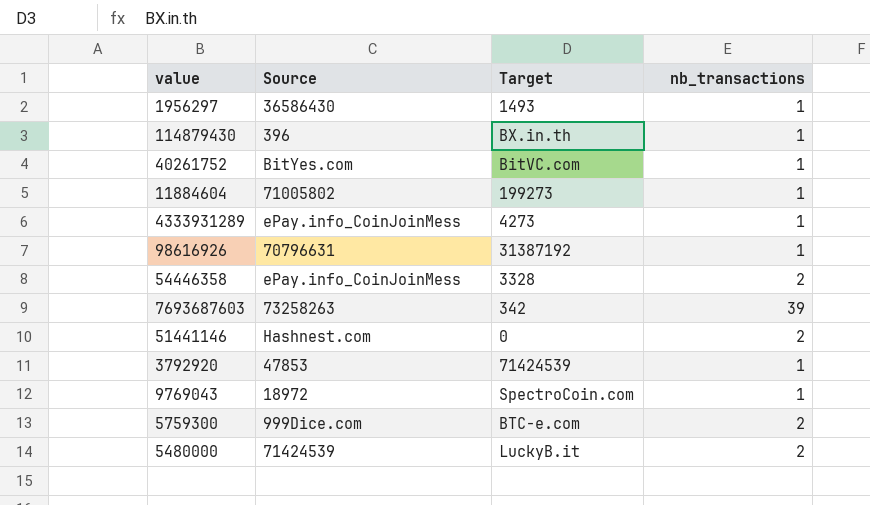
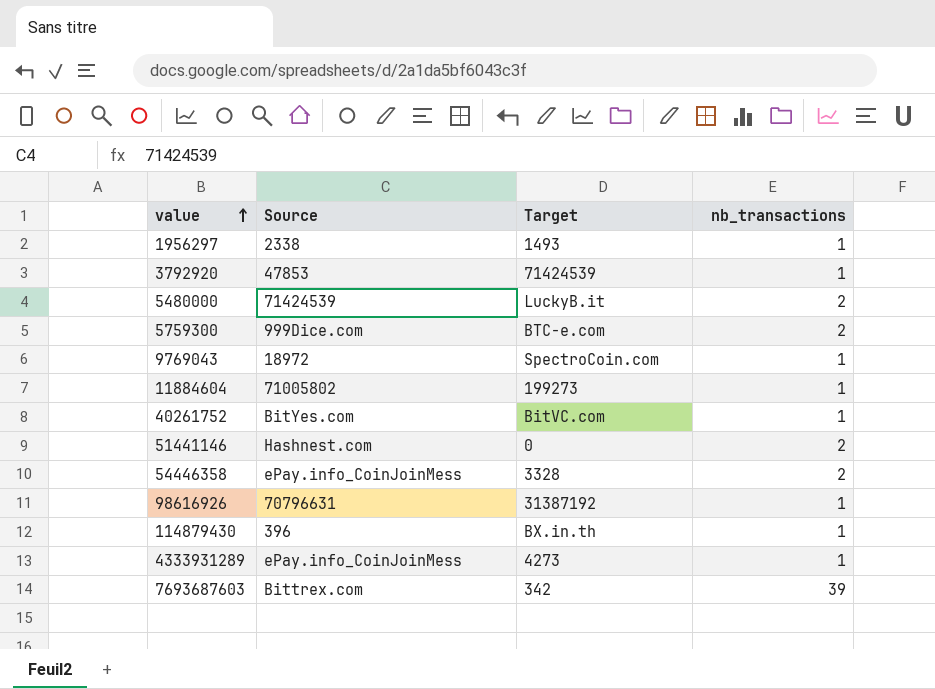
row order: none -> value ascending
1956297 | Source: 36586430 -> 2338
7693687603 | Source: 73258263 -> Bittrex.com

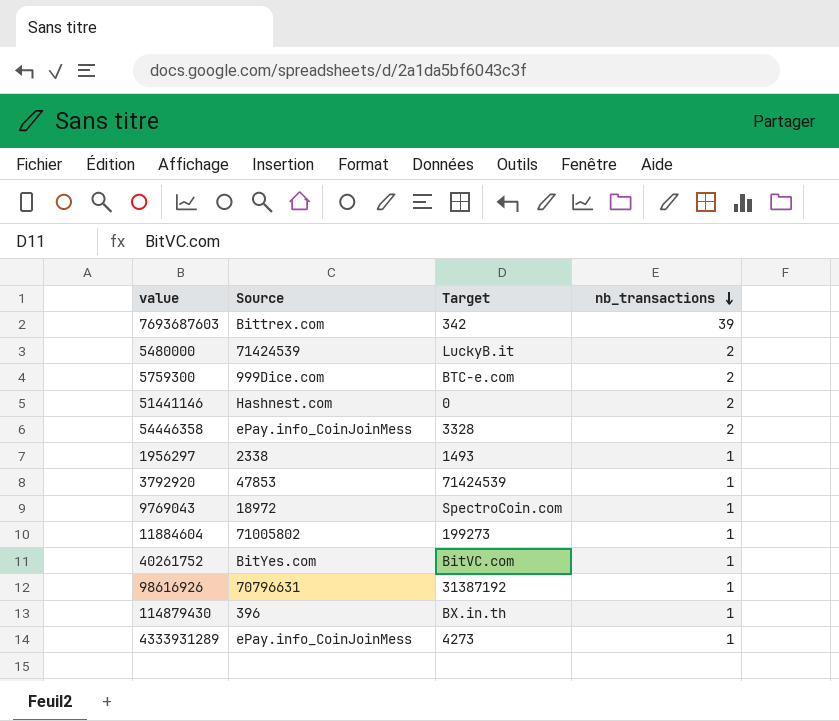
row order: value ascending -> nb_transactions descending

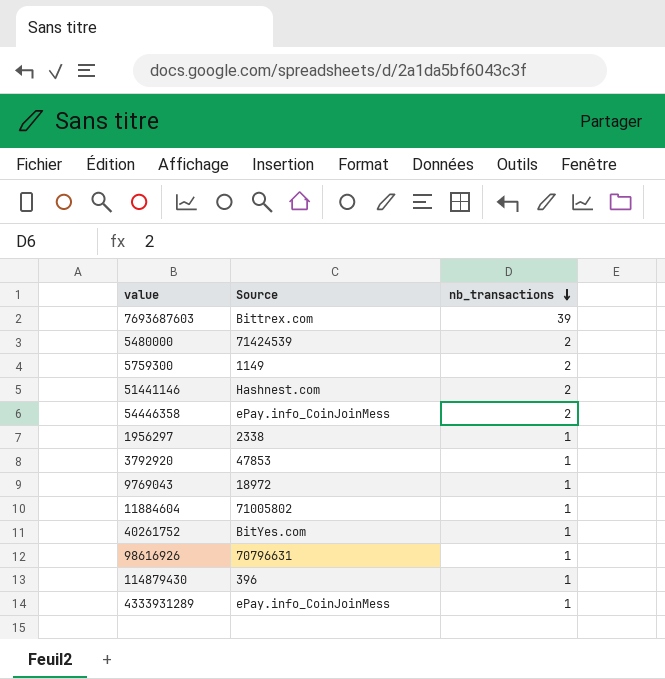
column Target | position: 3 -> none
5759300 | Source: 999Dice.com -> 1149

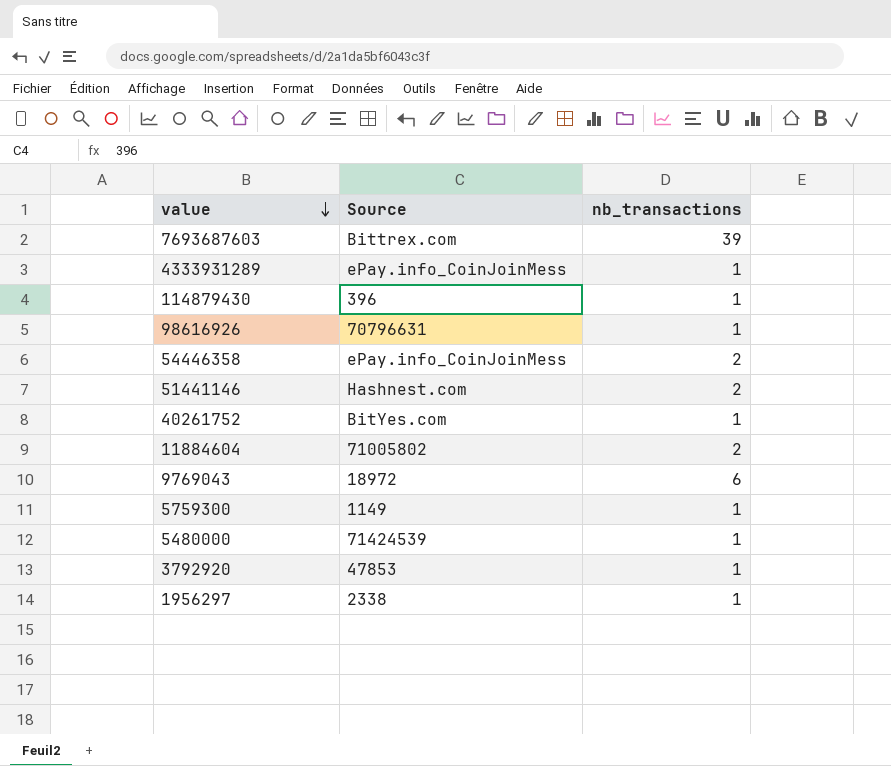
row order: nb_transactions descending -> value descending
11884604 | nb_transactions: 1 -> 2
9769043 | nb_transactions: 1 -> 6
5759300 | nb_transactions: 2 -> 1
5480000 | nb_transactions: 2 -> 1

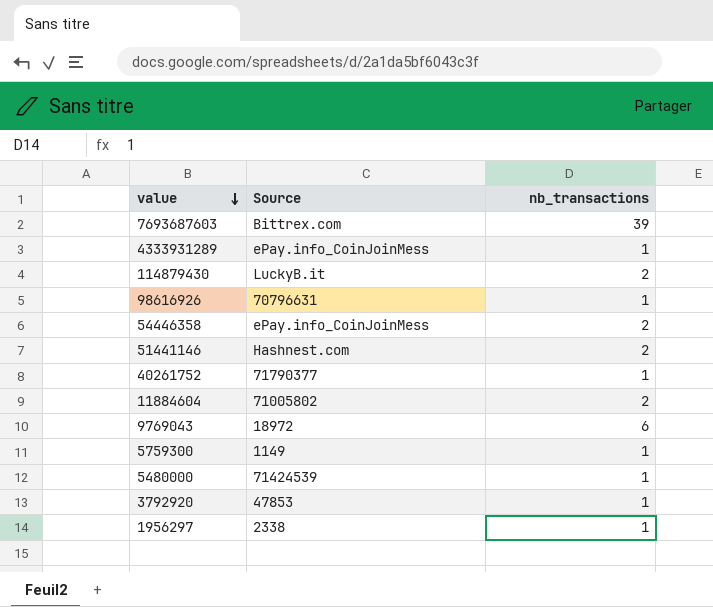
114879430 | Source: 396 -> LuckyB.it
114879430 | nb_transactions: 1 -> 2
40261752 | Source: BitYes.com -> 71790377

